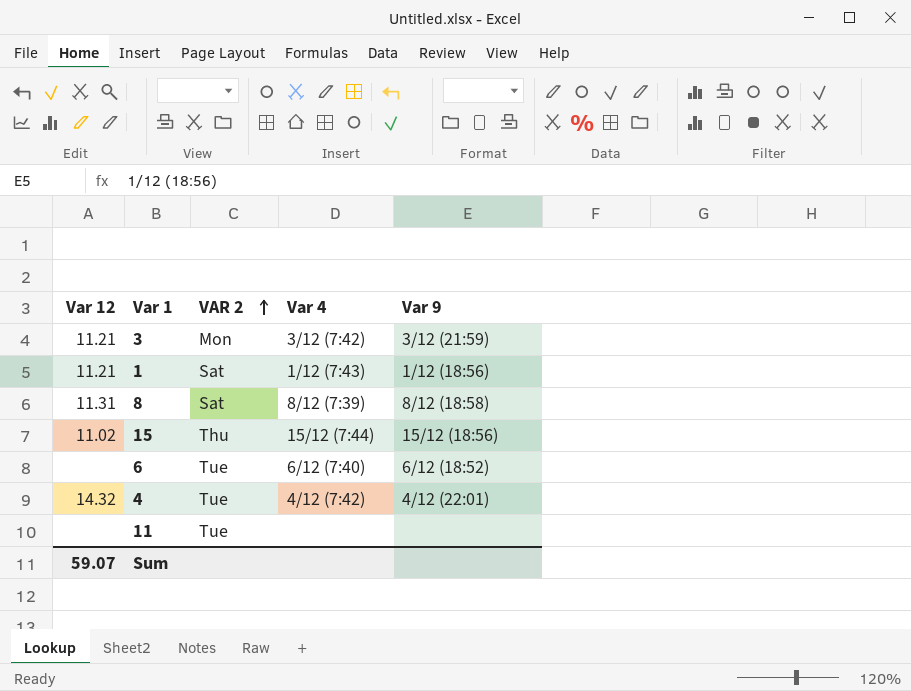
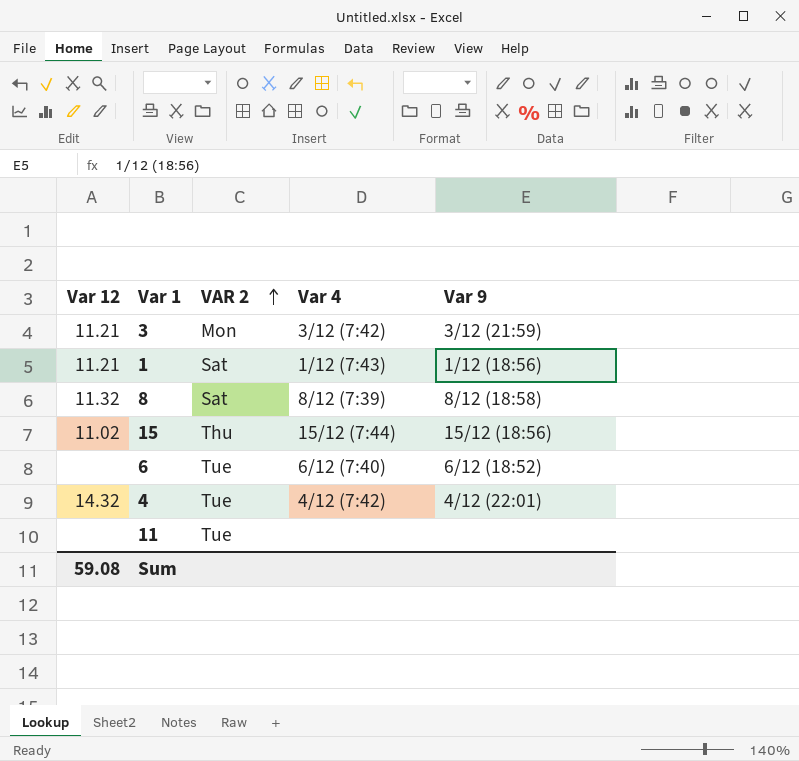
8 | Var 12: 11.31 -> 11.32
Sum | Var 12: 59.07 -> 59.08

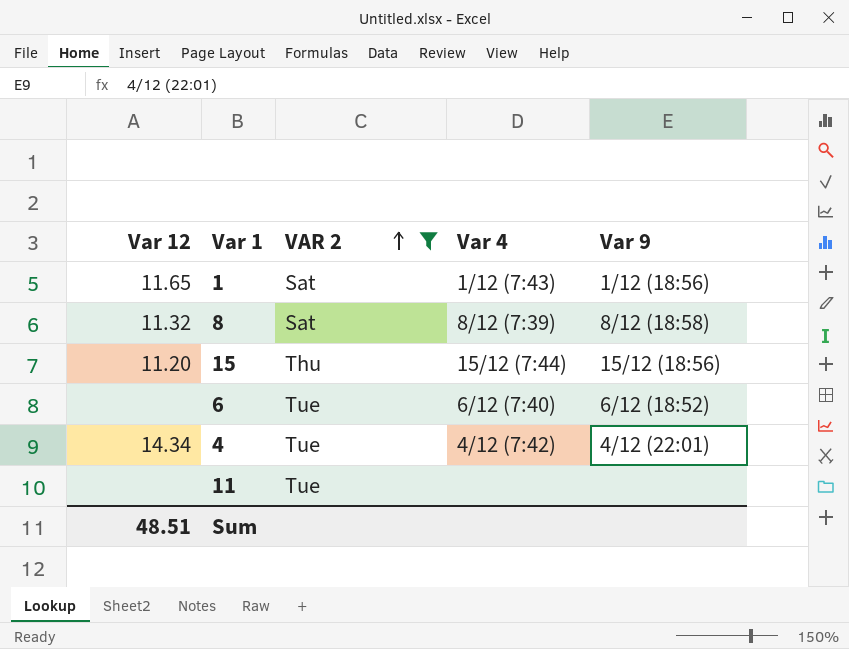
filter: none -> VAR 2 != Mon
1 | Var 12: 11.21 -> 11.65
15 | Var 12: 11.02 -> 11.20
4 | Var 12: 14.32 -> 14.34
Sum | Var 12: 59.08 -> 48.51

